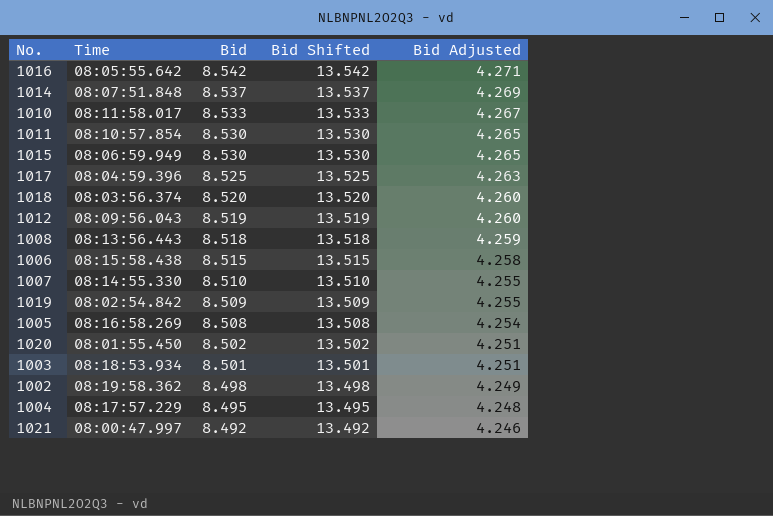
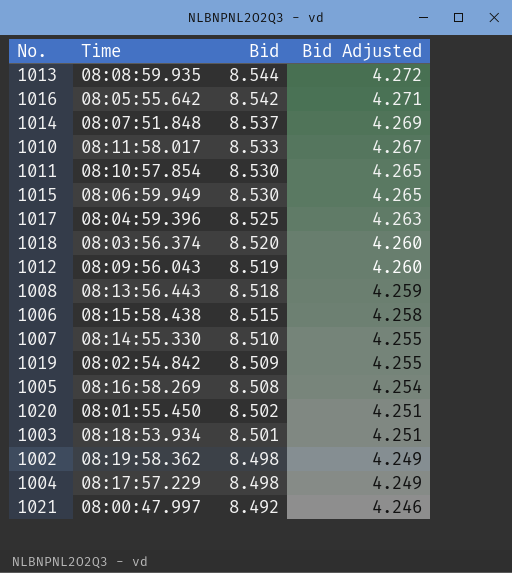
column Bid Shifted | formula: [Bid] + 5 -> none
row 1013: none -> 08:08:59.935 | 8.544 | 4.272
1004 | Bid: 8.495 -> 8.498
1004 | Bid Adjusted: 4.248 -> 4.249

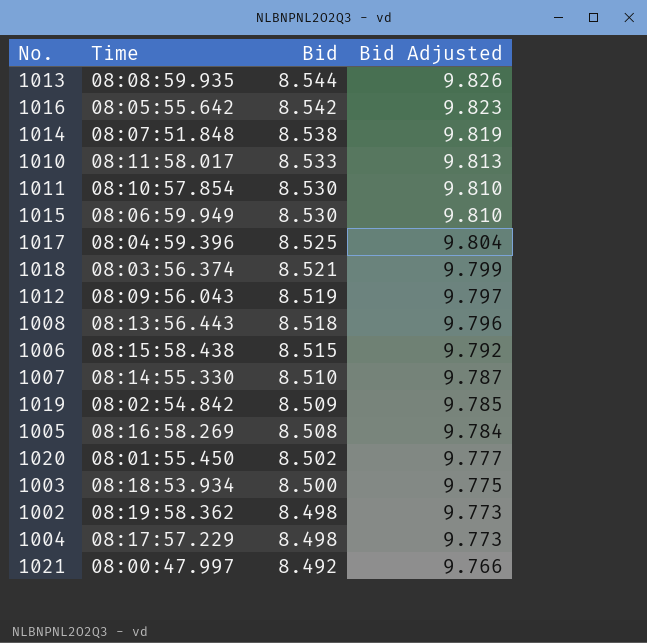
column Bid Adjusted | formula: [Bid] * 0.5 -> [Bid] * 1.15
1014 | Bid: 8.537 -> 8.538
1018 | Bid: 8.520 -> 8.521
1003 | Bid: 8.501 -> 8.500

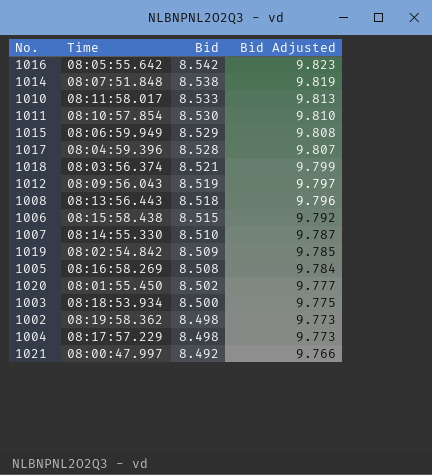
row 1013: 08:08:59.935 | 8.544 | 9.826 -> none
1015 | Bid: 8.530 -> 8.529
1015 | Bid Adjusted: 9.810 -> 9.808
1017 | Bid: 8.525 -> 8.528
1017 | Bid Adjusted: 9.804 -> 9.807

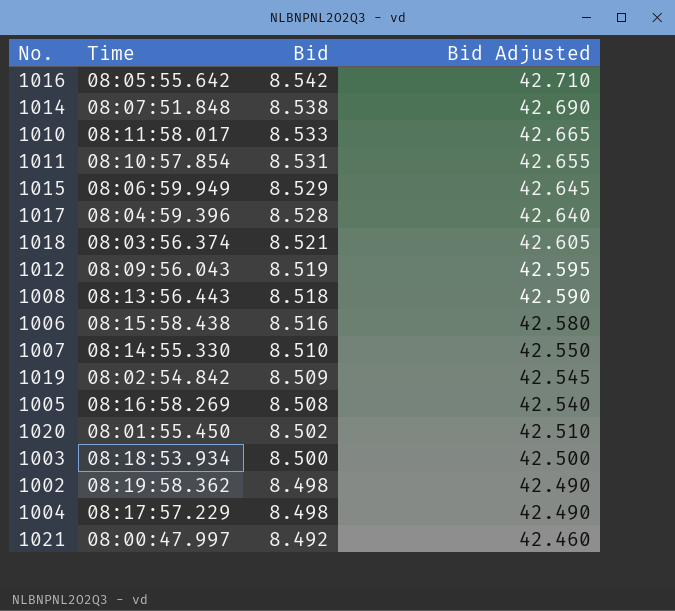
column Bid Adjusted | formula: [Bid] * 1.15 -> [Bid] * 5
1011 | Bid: 8.530 -> 8.531
1006 | Bid: 8.515 -> 8.516

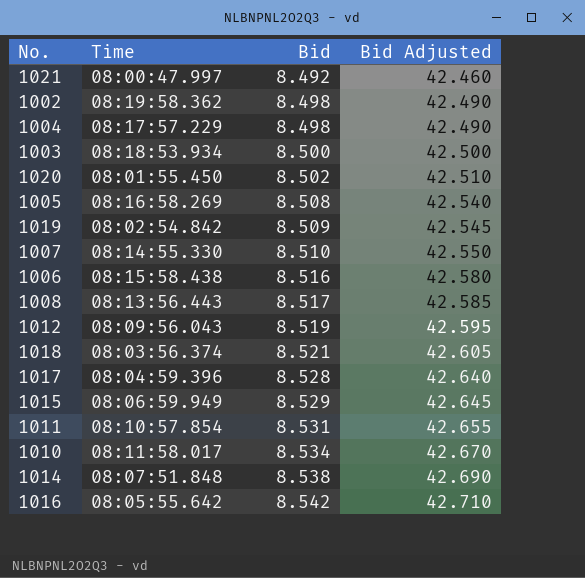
row order: Bid descending -> Bid ascending
1008 | Bid: 8.518 -> 8.517
1008 | Bid Adjusted: 42.590 -> 42.585
1010 | Bid: 8.533 -> 8.534
1010 | Bid Adjusted: 42.665 -> 42.670

